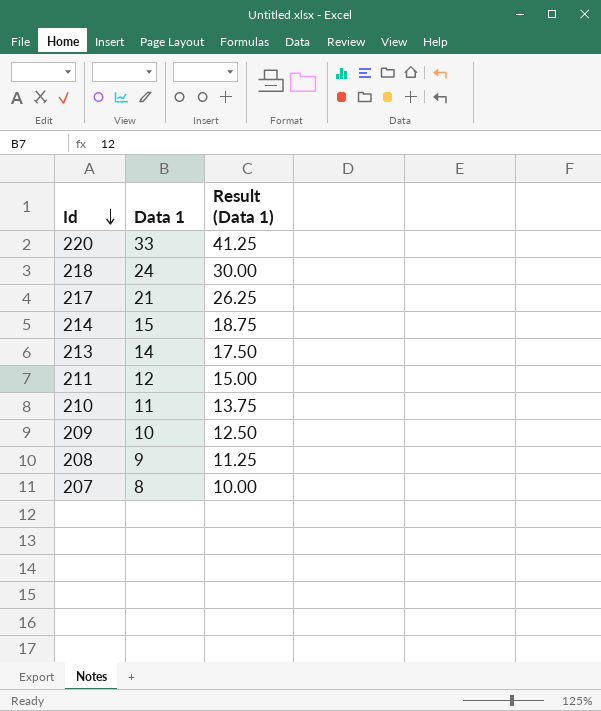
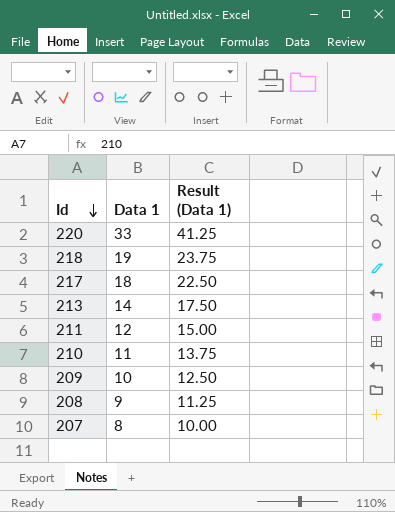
row 214: 15 | 18.75 -> none
218 | Data 1: 24 -> 19
218 | Result (Data 1): 30.00 -> 23.75
217 | Data 1: 21 -> 18
217 | Result (Data 1): 26.25 -> 22.50

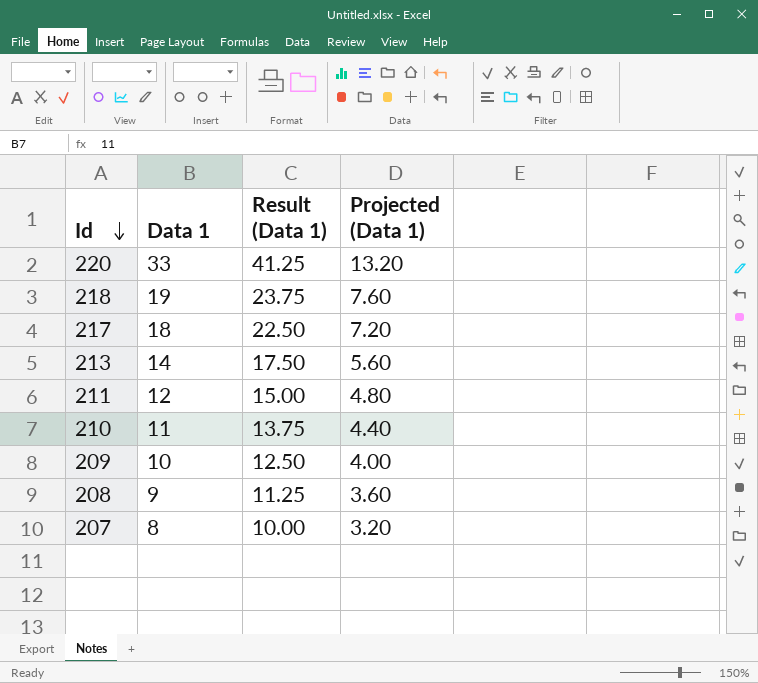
column Projected (Data 1) | formula: none -> [Data 1] * 0.4

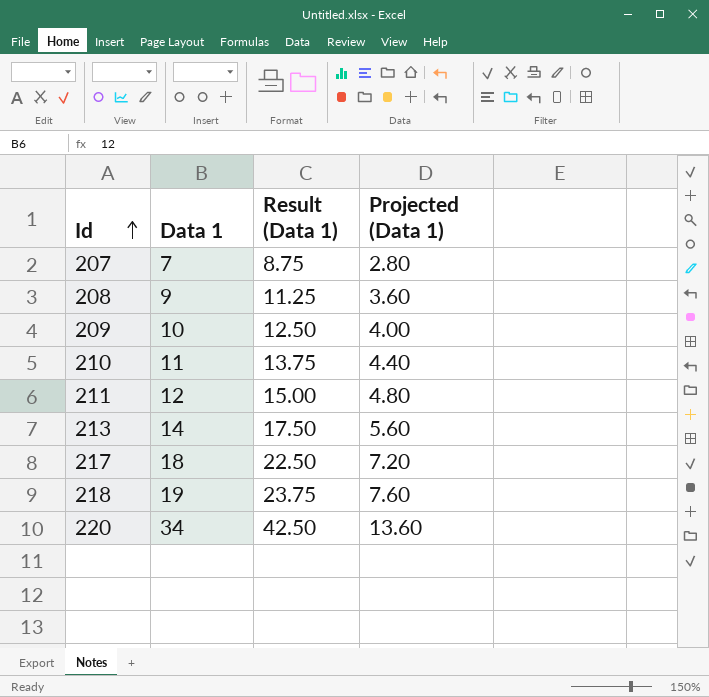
row order: Id descending -> Id ascending
207 | Data 1: 8 -> 7
207 | Result (Data 1): 10.00 -> 8.75
207 | Projected (Data 1): 3.20 -> 2.80
220 | Data 1: 33 -> 34
220 | Result (Data 1): 41.25 -> 42.50
220 | Projected (Data 1): 13.20 -> 13.60

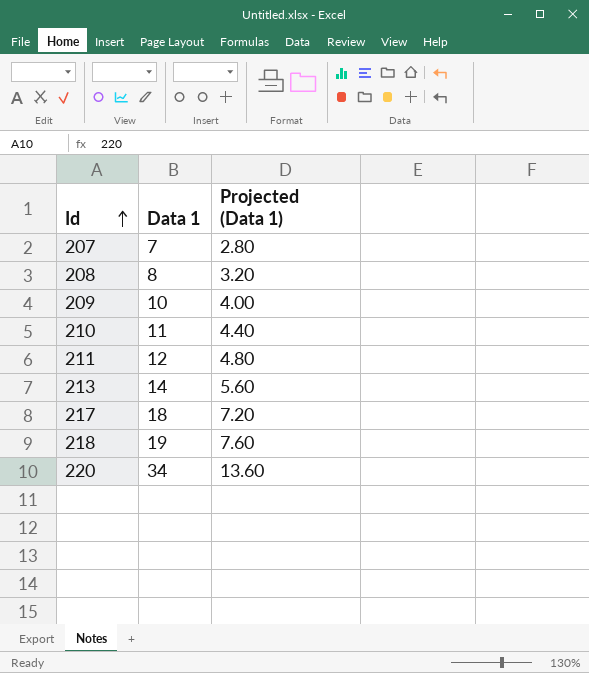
column Result (Data 1) | formula: [Data 1] * 1.25 -> none
208 | Data 1: 9 -> 8
208 | Projected (Data 1): 3.60 -> 3.20

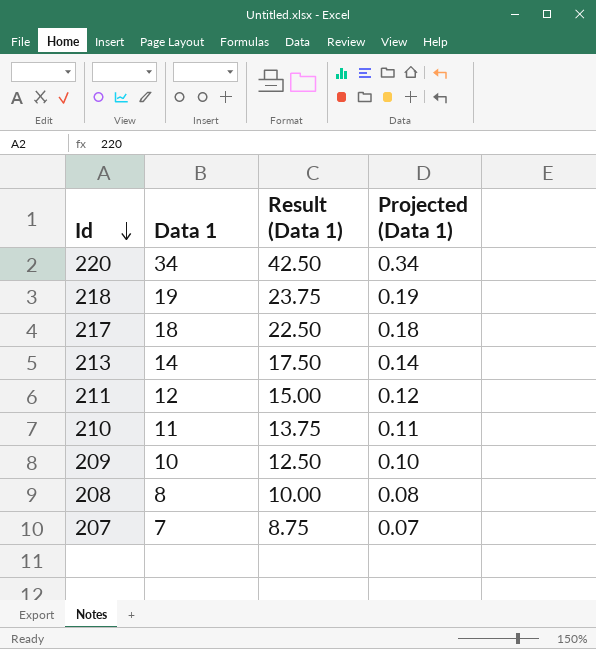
row order: Id ascending -> Id descending
column Result (Data 1) | formula: none -> [Data 1] * 1.25
column Projected (Data 1) | formula: [Data 1] * 0.4 -> [Data 1] * 0.01

